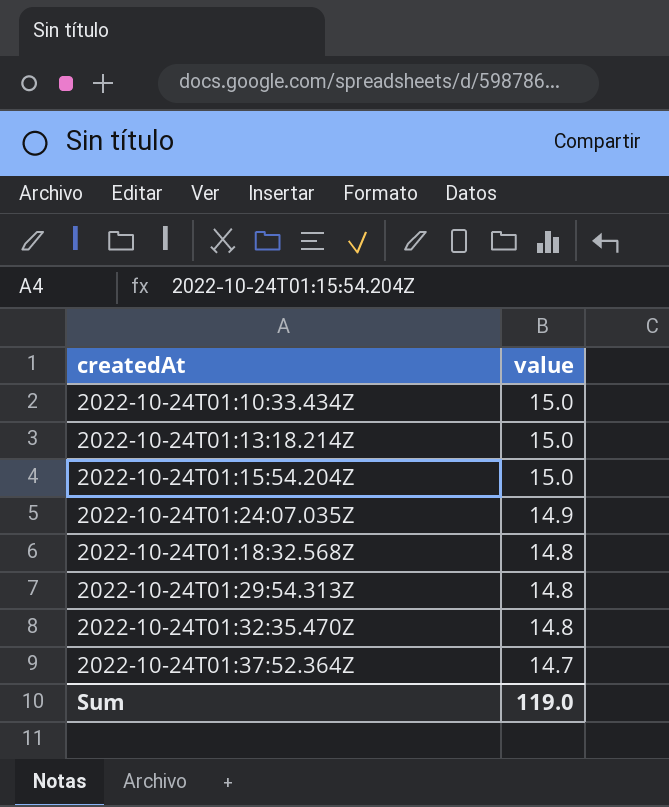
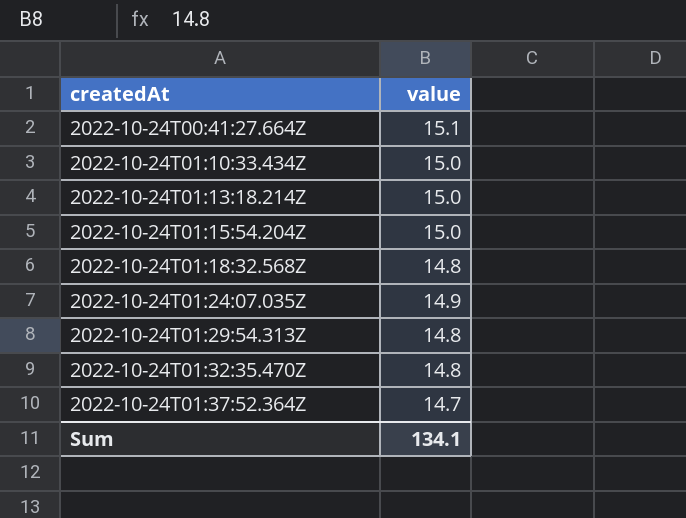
row order: value descending -> createdAt ascending
row 2022-10-24T00:41:27.664Z: none -> 15.1
Sum | value: 119.0 -> 134.1

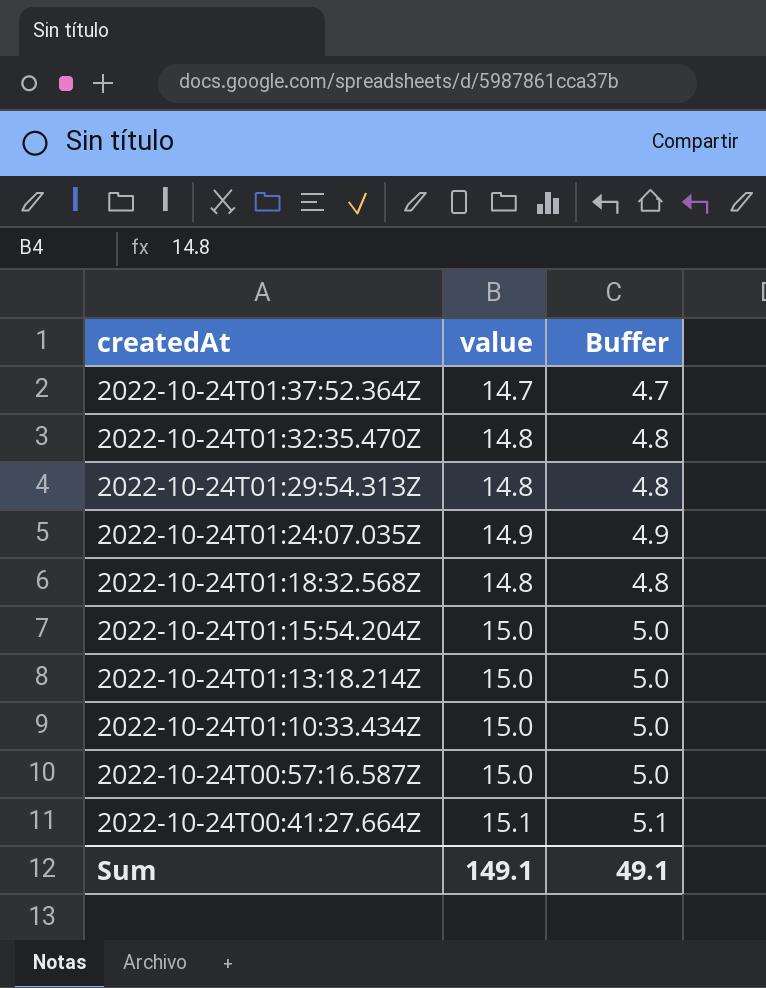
row order: createdAt ascending -> createdAt descending
column Buffer | formula: none -> [value] - 10
row 2022-10-24T00:57:16.587Z: none -> 15.0 | 5.0
Sum | value: 134.1 -> 149.1

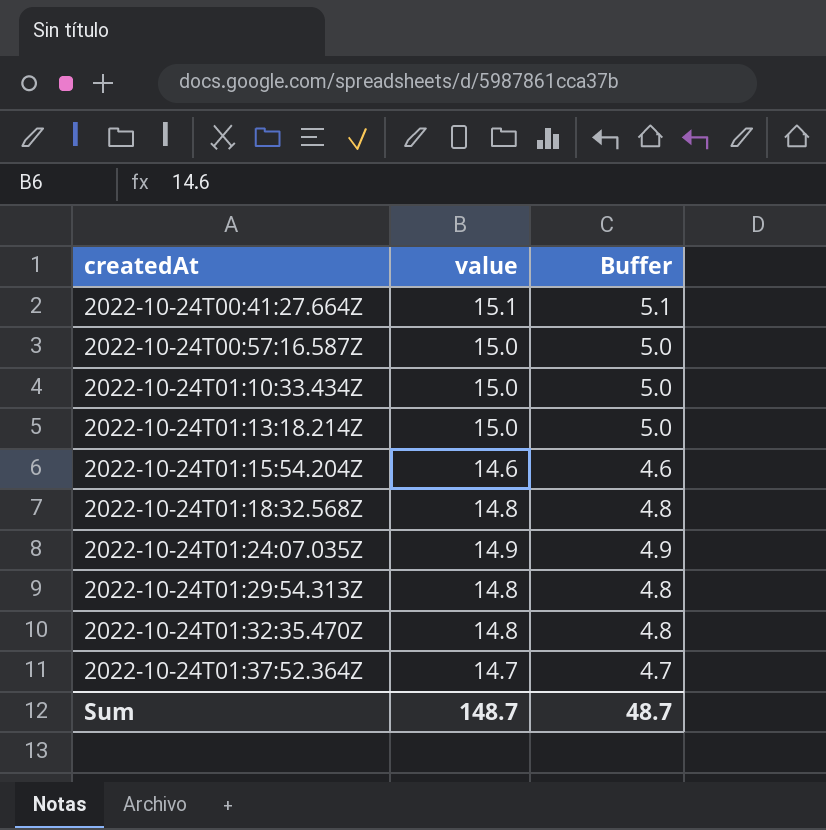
row order: createdAt descending -> createdAt ascending
2022-10-24T01:15:54.204Z | value: 15.0 -> 14.6
2022-10-24T01:15:54.204Z | Buffer: 5.0 -> 4.6
Sum | value: 149.1 -> 148.7
Sum | Buffer: 49.1 -> 48.7

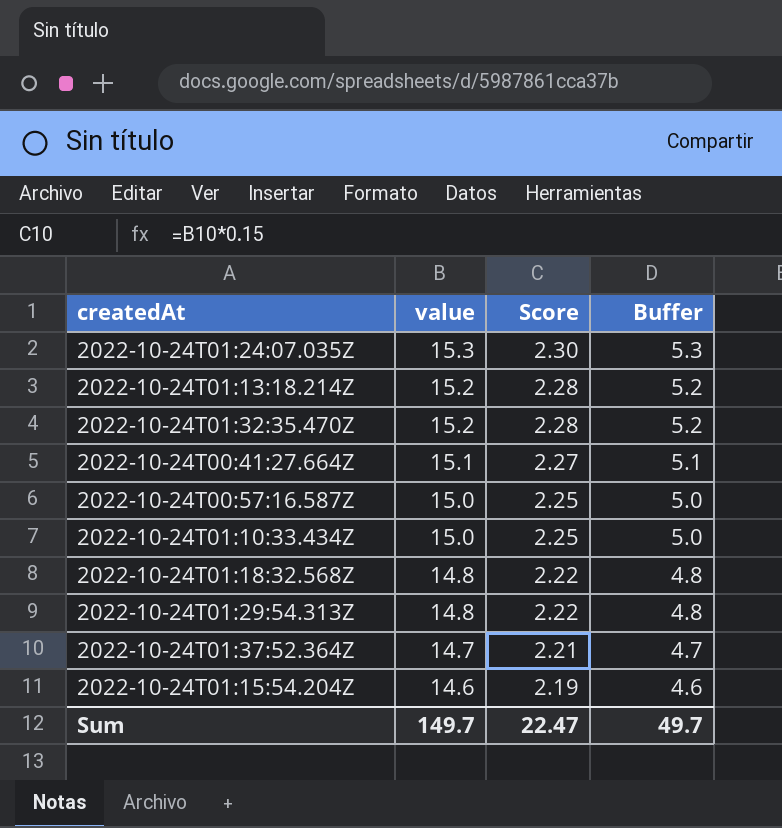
row order: createdAt ascending -> value descending
column Score | formula: none -> [value] * 0.15
2022-10-24T01:24:07.035Z | value: 14.9 -> 15.3
2022-10-24T01:24:07.035Z | Buffer: 4.9 -> 5.3
2022-10-24T01:13:18.214Z | value: 15.0 -> 15.2
2022-10-24T01:13:18.214Z | Buffer: 5.0 -> 5.2
2022-10-24T01:32:35.470Z | value: 14.8 -> 15.2
2022-10-24T01:32:35.470Z | Buffer: 4.8 -> 5.2
Sum | value: 148.7 -> 149.7
Sum | Buffer: 48.7 -> 49.7

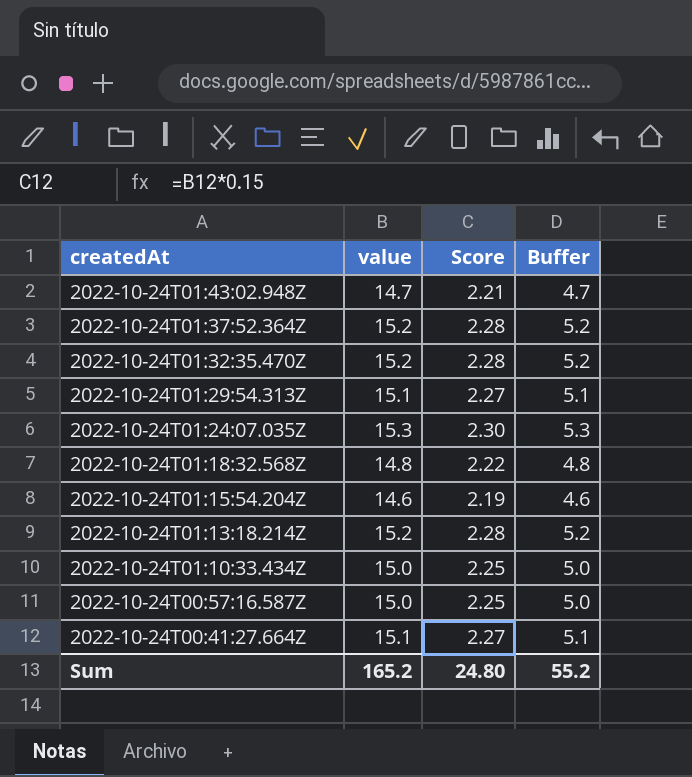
row order: value descending -> createdAt descending
row 2022-10-24T01:43:02.948Z: none -> 14.7 | 2.21 | 4.7
2022-10-24T01:37:52.364Z | value: 14.7 -> 15.2
2022-10-24T01:37:52.364Z | Score: 2.21 -> 2.28
2022-10-24T01:37:52.364Z | Buffer: 4.7 -> 5.2
2022-10-24T01:29:54.313Z | value: 14.8 -> 15.1
2022-10-24T01:29:54.313Z | Score: 2.22 -> 2.27
2022-10-24T01:29:54.313Z | Buffer: 4.8 -> 5.1
Sum | value: 149.7 -> 165.2
Sum | Score: 22.47 -> 24.80
Sum | Buffer: 49.7 -> 55.2

